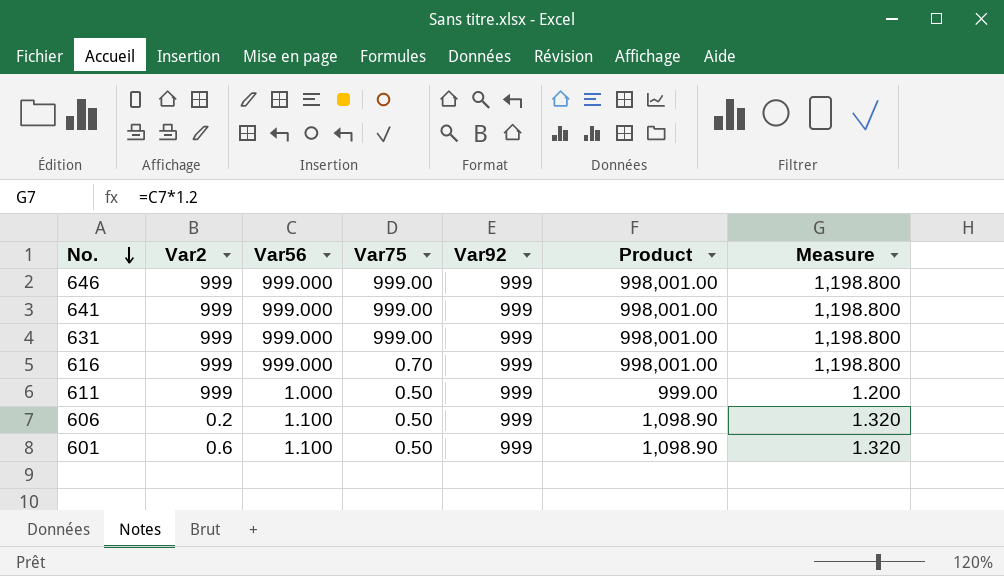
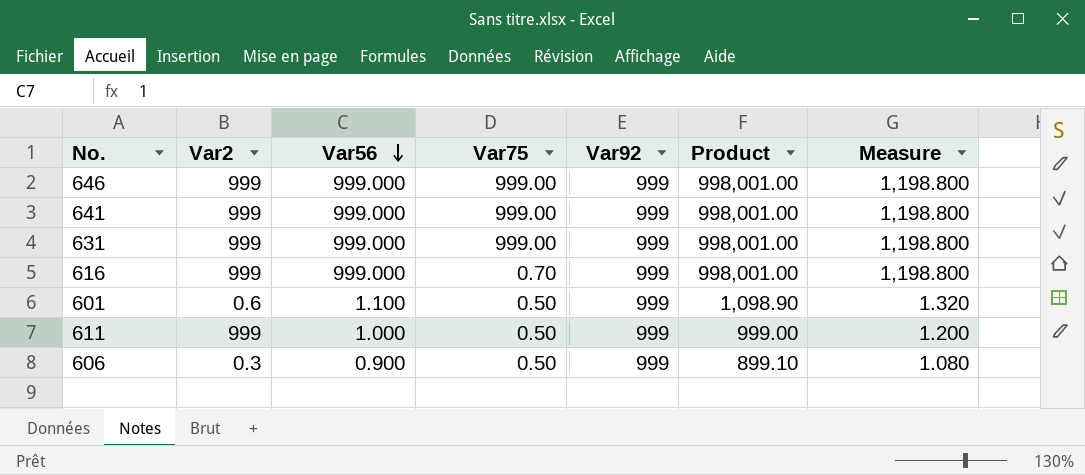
row order: No. descending -> Var56 descending
606 | Var2: 0.2 -> 0.3
606 | Var56: 1.100 -> 0.900
606 | Product: 1,098.90 -> 899.10
606 | Measure: 1.320 -> 1.080

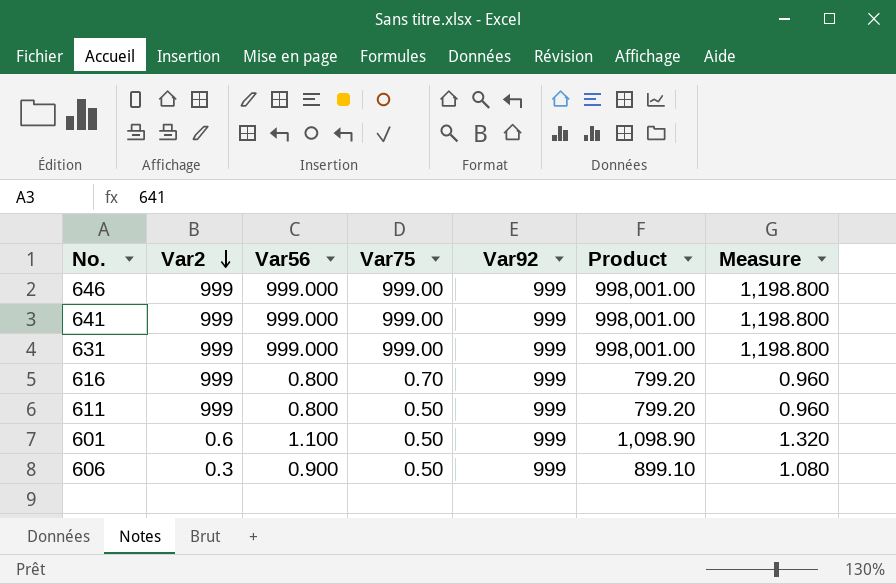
row order: Var56 descending -> Var2 descending
616 | Var56: 999.000 -> 0.800
616 | Product: 998,001.00 -> 799.20
616 | Measure: 1,198.800 -> 0.960
611 | Var56: 1.000 -> 0.800
611 | Product: 999.00 -> 799.20
611 | Measure: 1.200 -> 0.960

